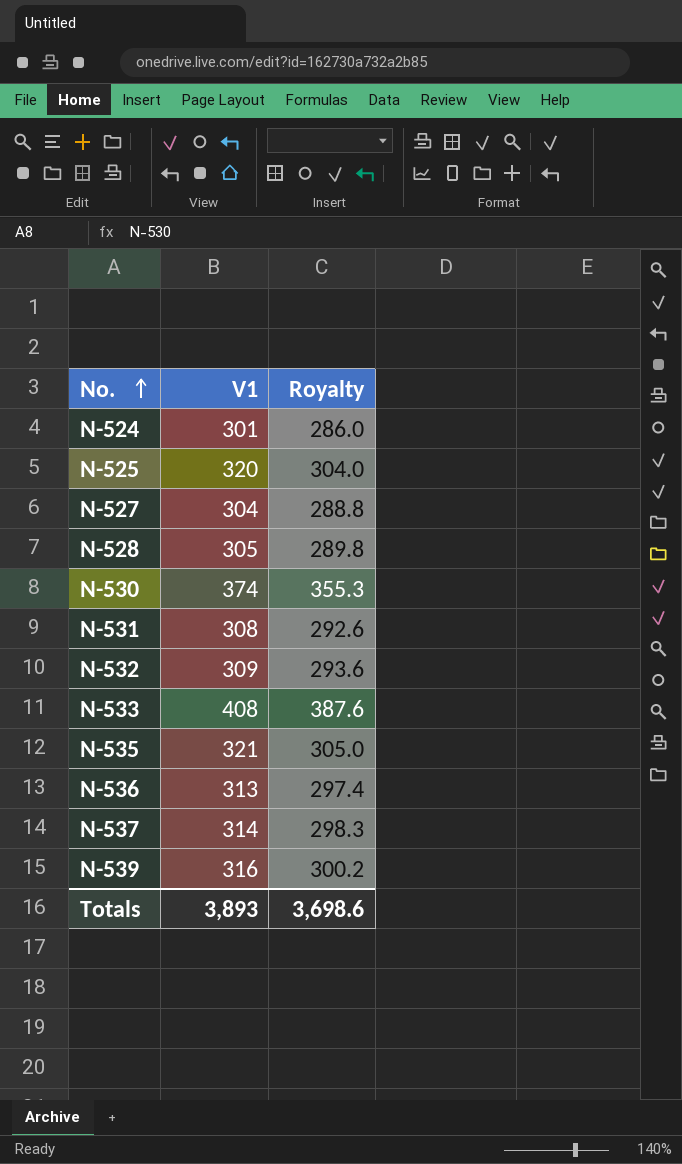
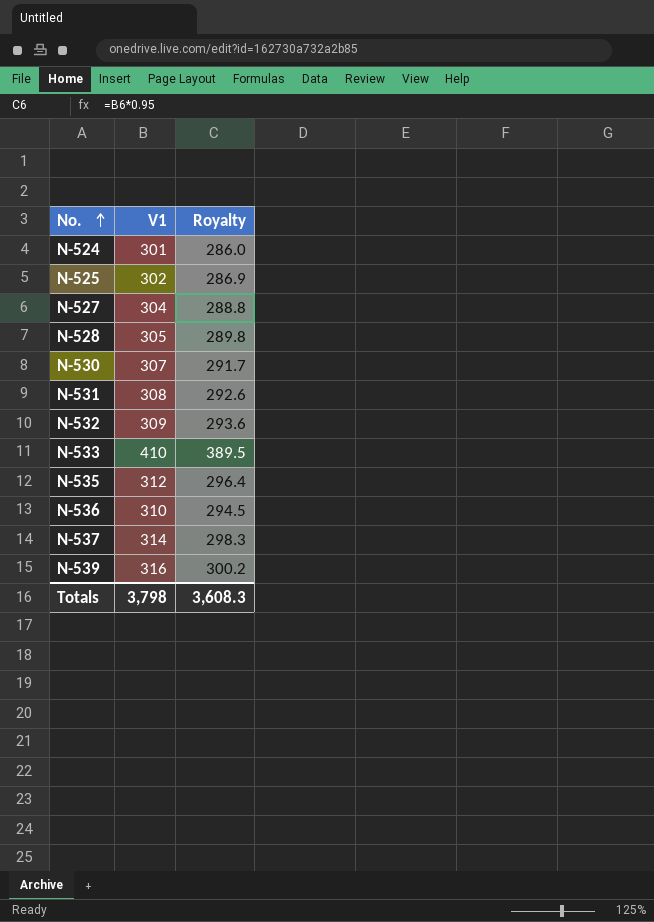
N-525 | V1: 320 -> 302
N-525 | Royalty: 304.0 -> 286.9
N-530 | V1: 374 -> 307
N-530 | Royalty: 355.3 -> 291.7
N-533 | V1: 408 -> 410
N-533 | Royalty: 387.6 -> 389.5
N-535 | V1: 321 -> 312
N-535 | Royalty: 305.0 -> 296.4
N-536 | V1: 313 -> 310
N-536 | Royalty: 297.4 -> 294.5
Totals | V1: 3,893 -> 3,798
Totals | Royalty: 3,698.6 -> 3,608.3

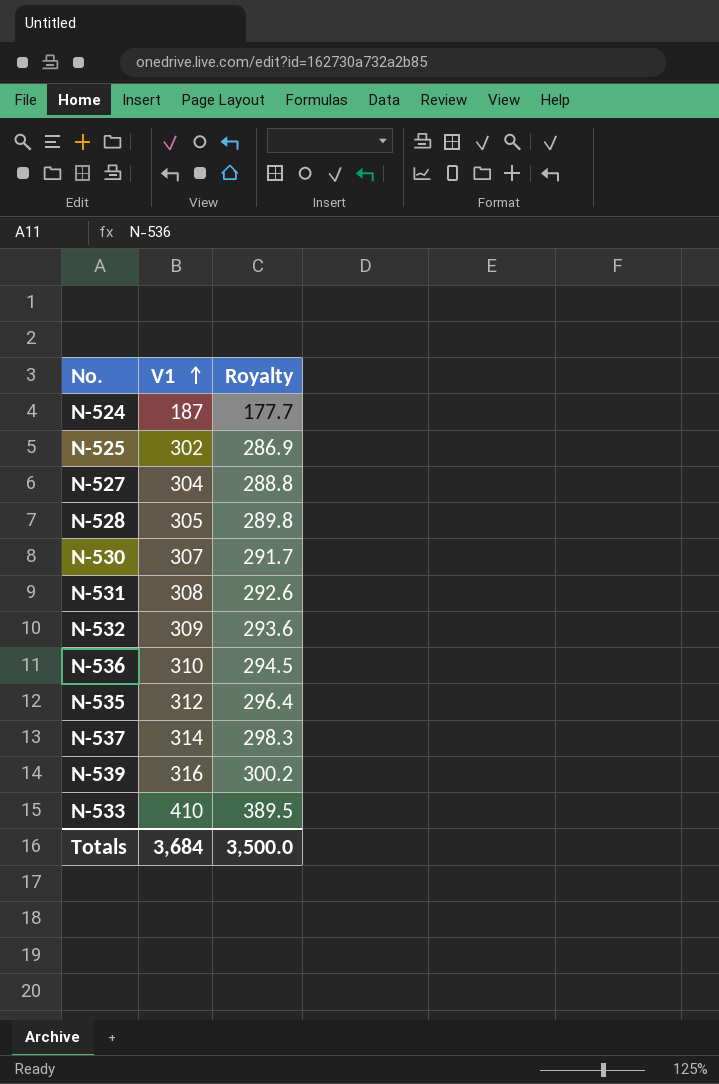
row order: No. ascending -> V1 ascending
N-524 | V1: 301 -> 187
N-524 | Royalty: 286.0 -> 177.7
Totals | V1: 3,798 -> 3,684
Totals | Royalty: 3,608.3 -> 3,500.0

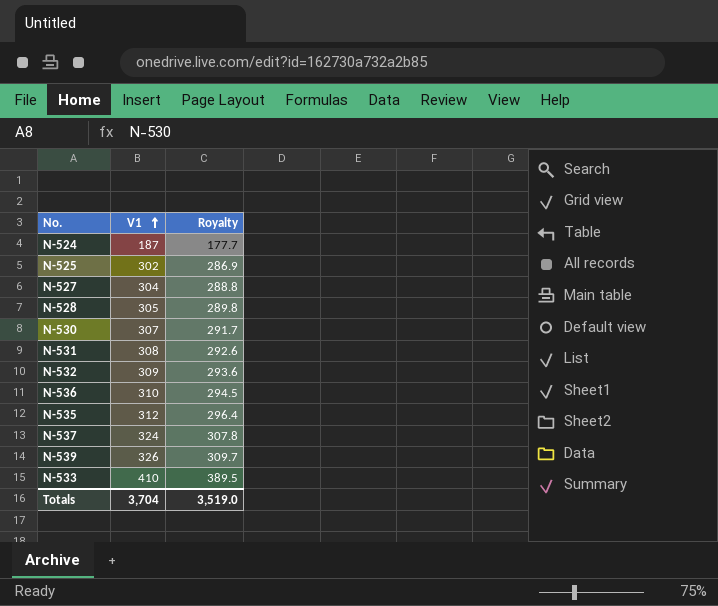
N-537 | V1: 314 -> 324
N-537 | Royalty: 298.3 -> 307.8
N-539 | V1: 316 -> 326
N-539 | Royalty: 300.2 -> 309.7
Totals | V1: 3,684 -> 3,704
Totals | Royalty: 3,500.0 -> 3,519.0

